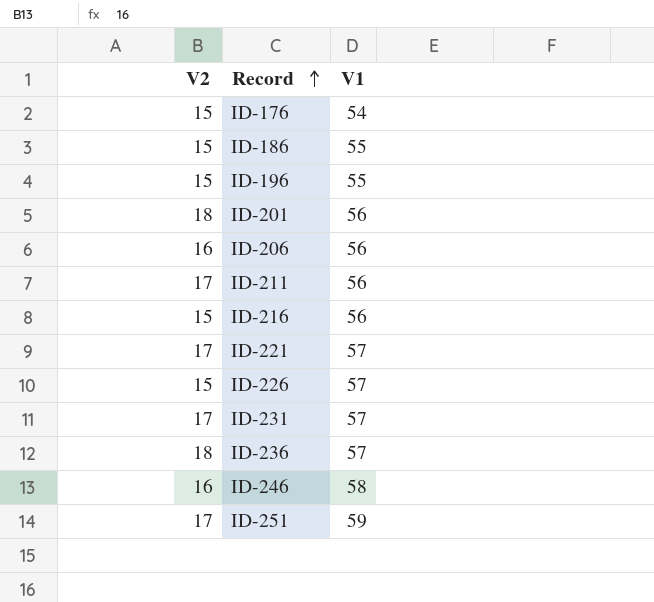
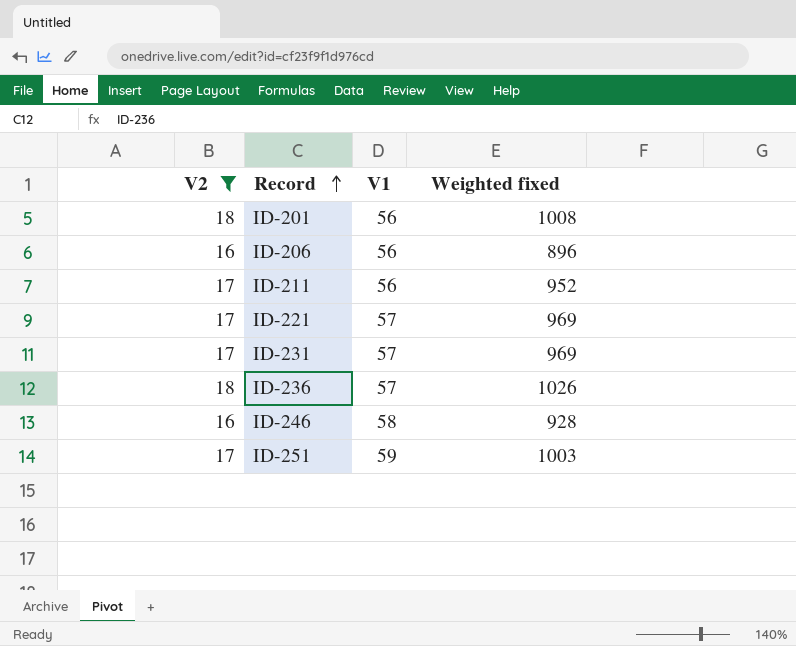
filter: none -> V2 != 15
column Weighted fixed | formula: none -> [V2] * [V1]

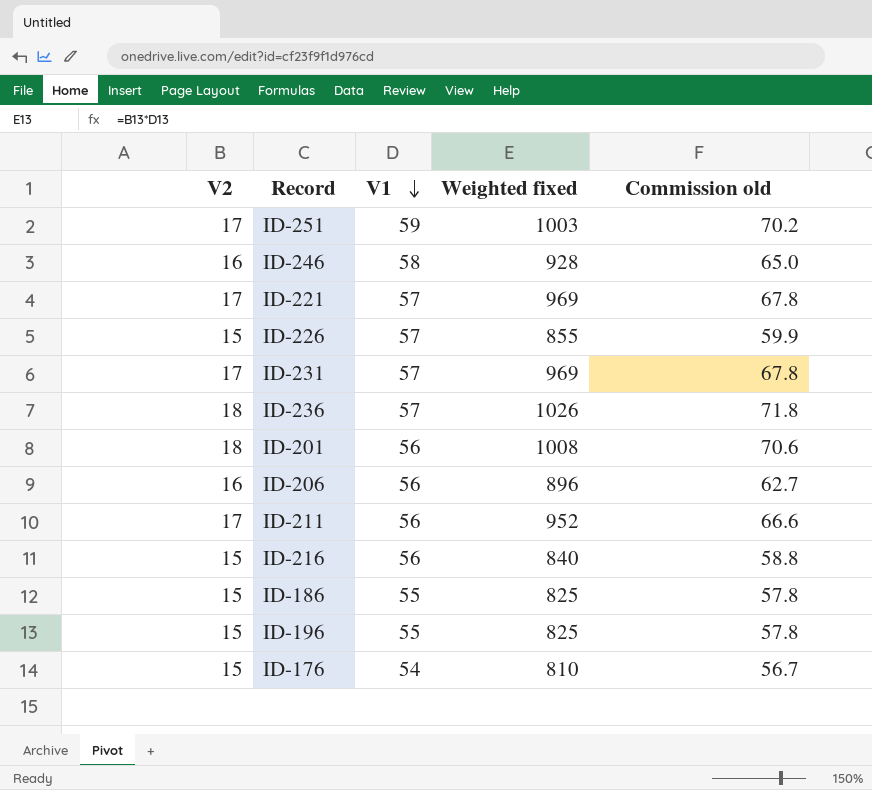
filter: V2 != 15 -> none
row order: Record ascending -> V1 descending
column Commission old | formula: none -> [Weighted fixed] * 0.07

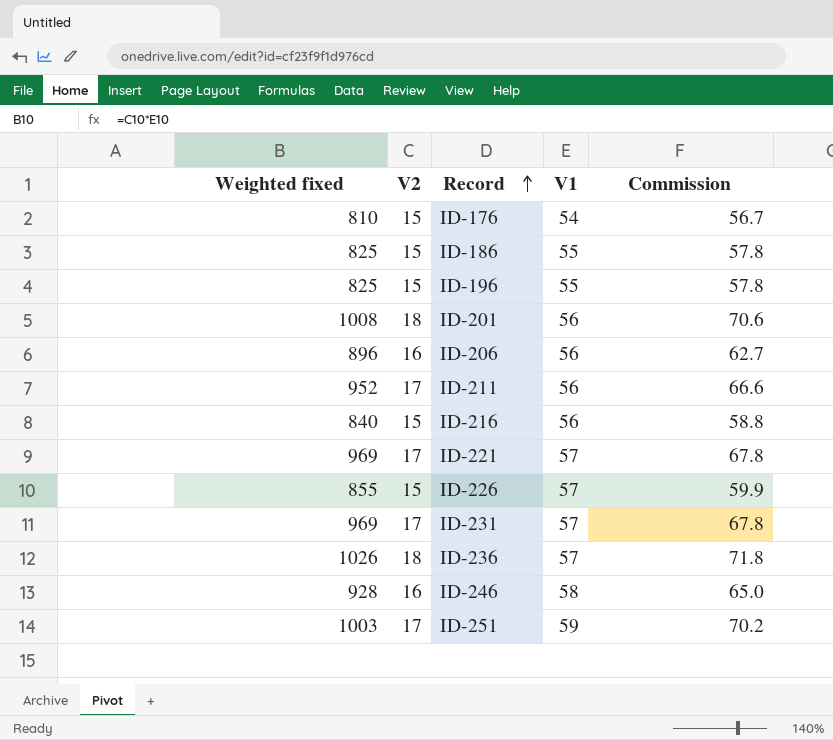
row order: V1 descending -> Record ascending
column Weighted fixed | position: 4 -> 1
column name: Commission old -> Commission

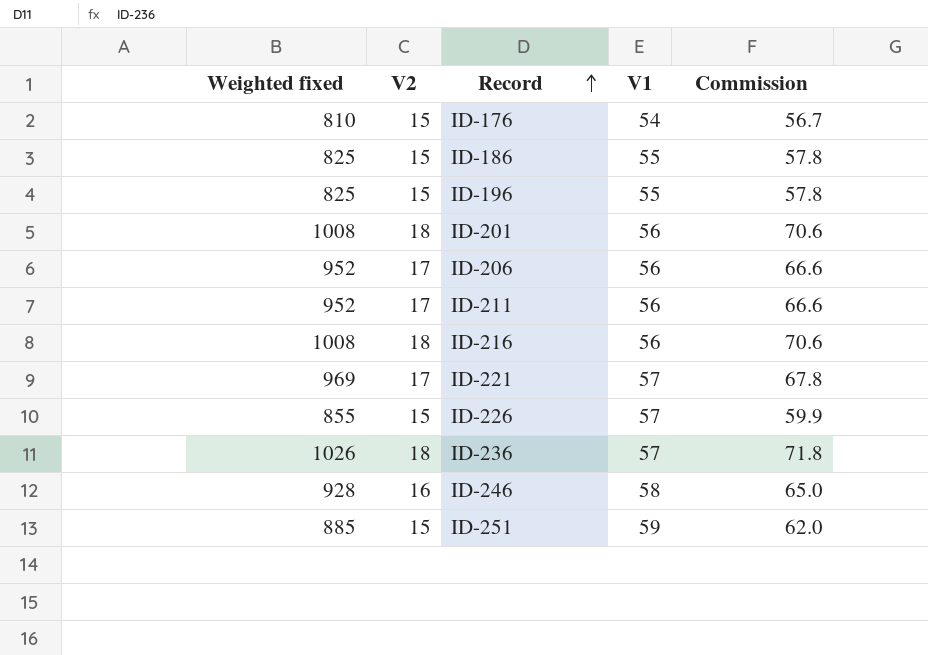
row ID-231: 969 | 17 | 57 | 67.8 -> none
ID-206 | Weighted fixed: 896 -> 952
ID-206 | V2: 16 -> 17
ID-206 | Commission: 62.7 -> 66.6
ID-216 | Weighted fixed: 840 -> 1008
ID-216 | V2: 15 -> 18
ID-216 | Commission: 58.8 -> 70.6
ID-251 | Weighted fixed: 1003 -> 885
ID-251 | V2: 17 -> 15
ID-251 | Commission: 70.2 -> 62.0

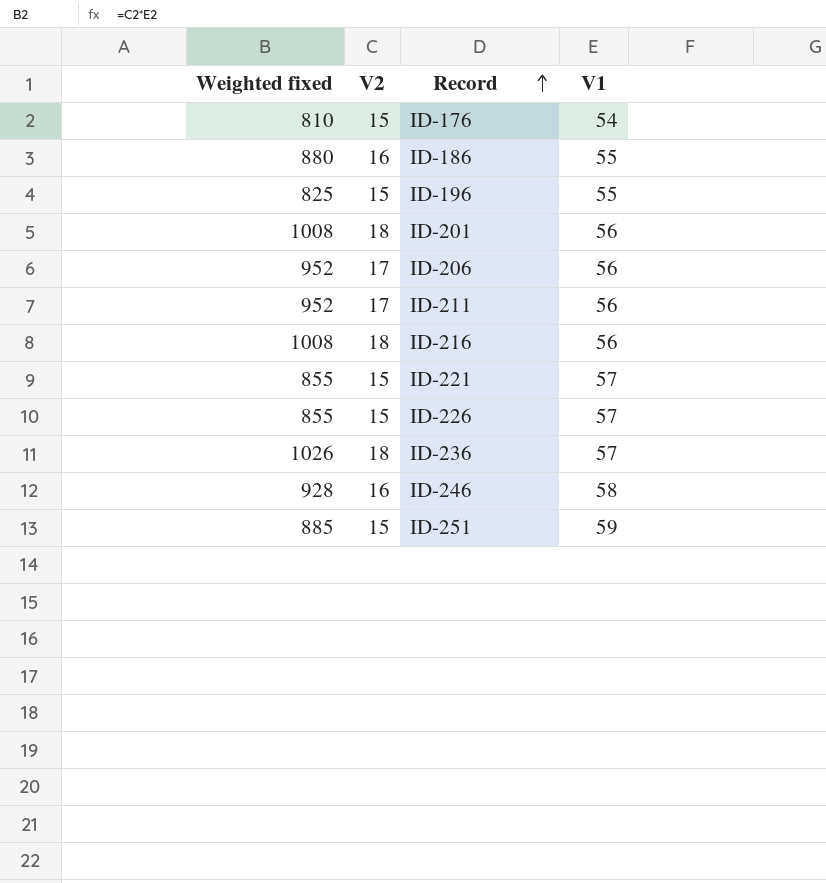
column Commission | formula: [Weighted fixed] * 0.07 -> none
ID-186 | Weighted fixed: 825 -> 880
ID-186 | V2: 15 -> 16
ID-221 | Weighted fixed: 969 -> 855
ID-221 | V2: 17 -> 15

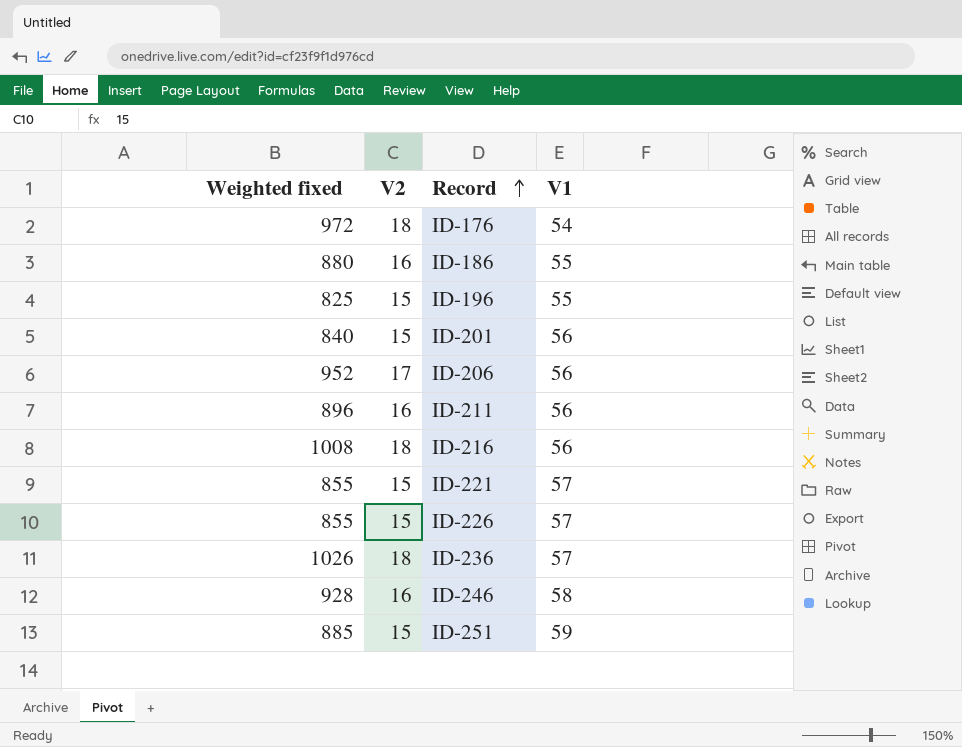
ID-176 | Weighted fixed: 810 -> 972
ID-176 | V2: 15 -> 18
ID-201 | Weighted fixed: 1008 -> 840
ID-201 | V2: 18 -> 15
ID-211 | Weighted fixed: 952 -> 896
ID-211 | V2: 17 -> 16

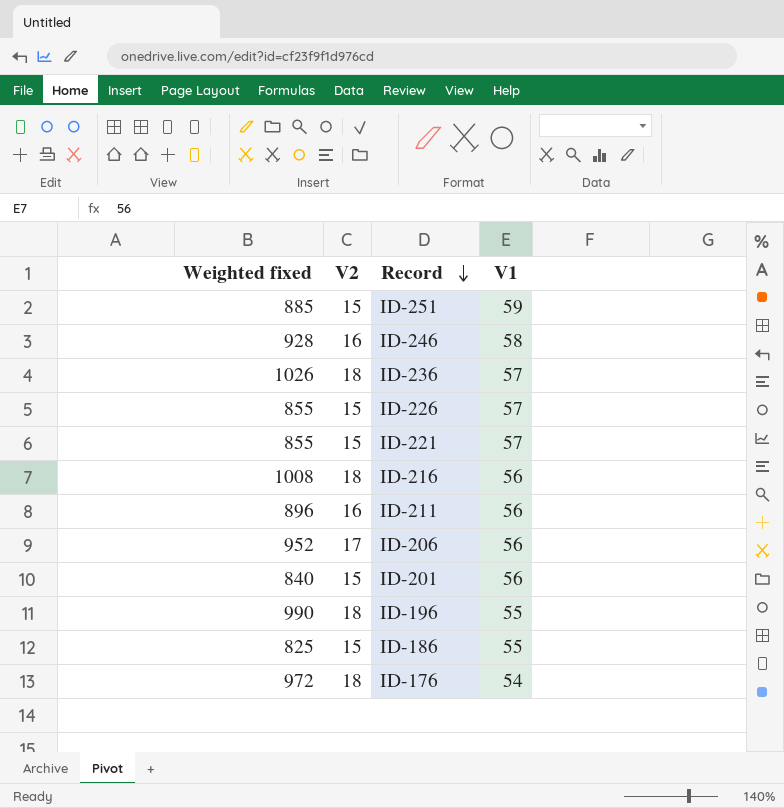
row order: Record ascending -> Record descending
ID-196 | Weighted fixed: 825 -> 990
ID-196 | V2: 15 -> 18
ID-186 | Weighted fixed: 880 -> 825
ID-186 | V2: 16 -> 15

